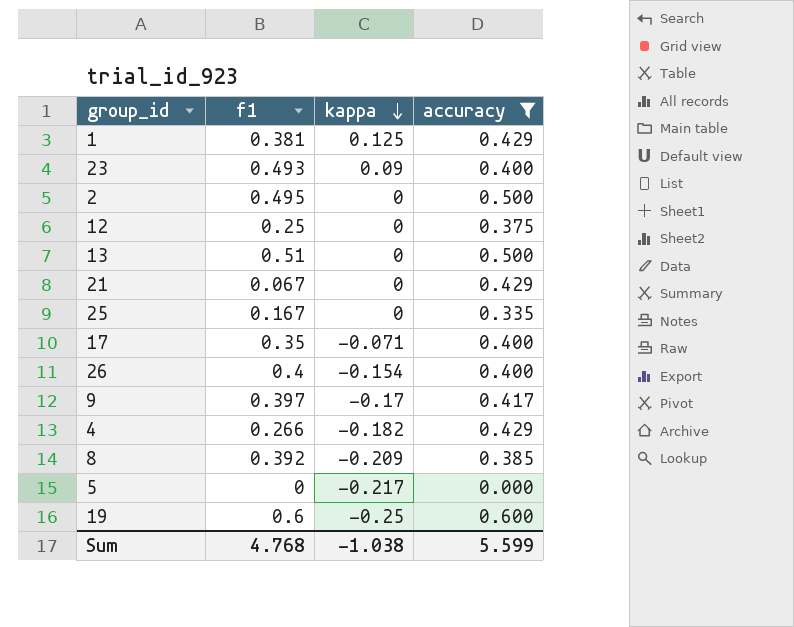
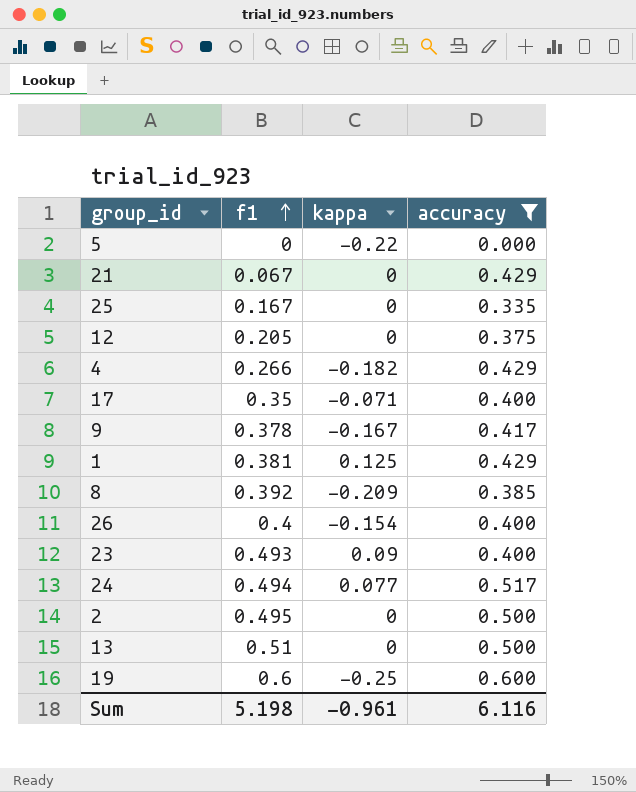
row order: kappa descending -> f1 ascending
5 | kappa: -0.217 -> -0.22
12 | f1: 0.25 -> 0.205
9 | f1: 0.397 -> 0.378
9 | kappa: -0.17 -> -0.167
row 24: none -> 0.494 | 0.077 | 0.517
Sum | f1: 4.768 -> 5.198
Sum | kappa: -1.038 -> -0.961
Sum | accuracy: 5.599 -> 6.116

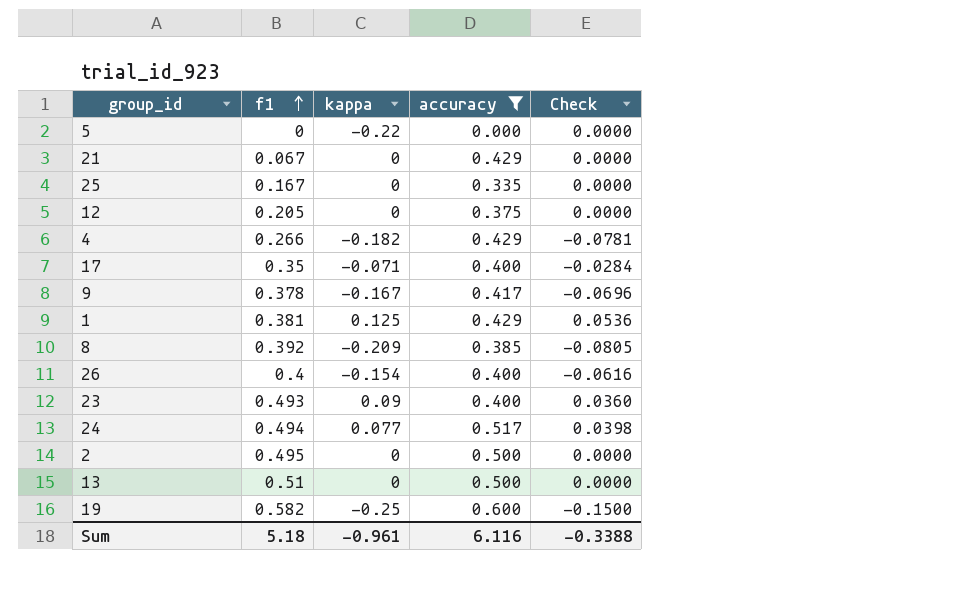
column Check | formula: none -> [kappa] * [accuracy]
19 | f1: 0.6 -> 0.582
Sum | f1: 5.198 -> 5.18

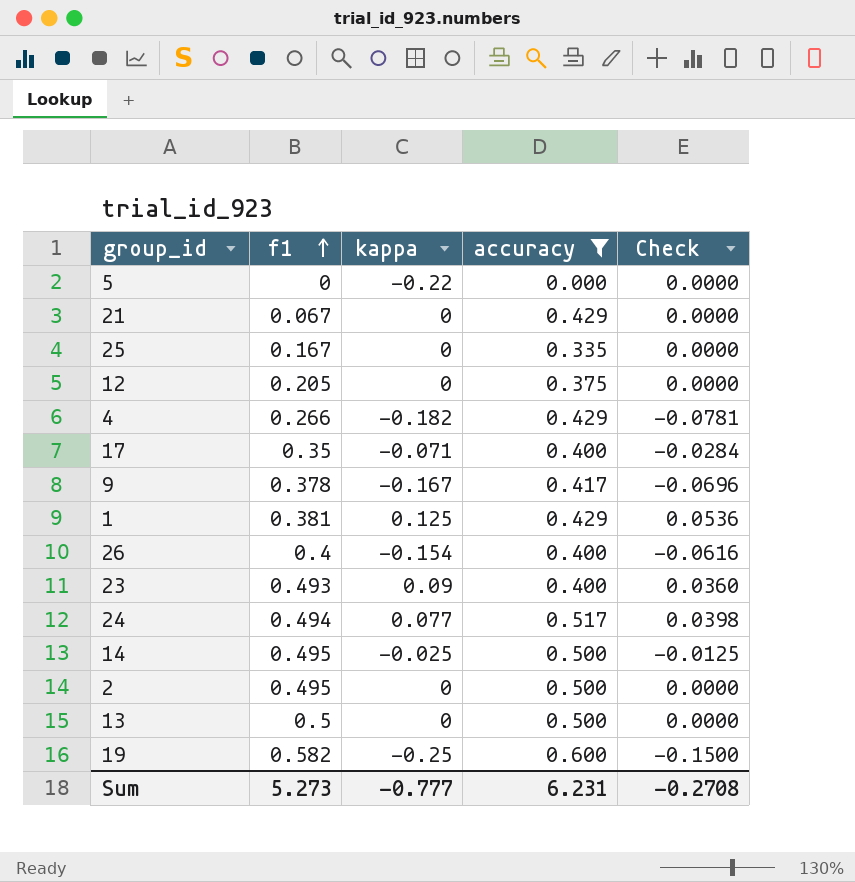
row 8: 0.392 | -0.209 | 0.385 | -0.0805 -> none
row 14: none -> 0.495 | -0.025 | 0.500 | -0.0125
13 | f1: 0.51 -> 0.5
Sum | f1: 5.18 -> 5.273
Sum | kappa: -0.961 -> -0.777
Sum | accuracy: 6.116 -> 6.231
Sum | Check: -0.3388 -> -0.2708

